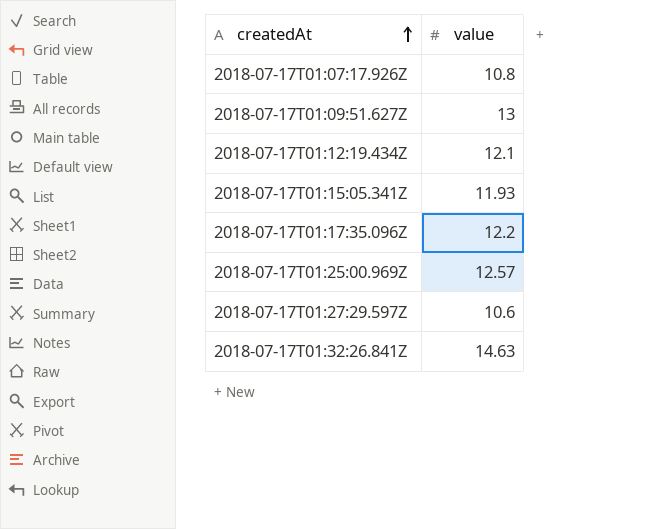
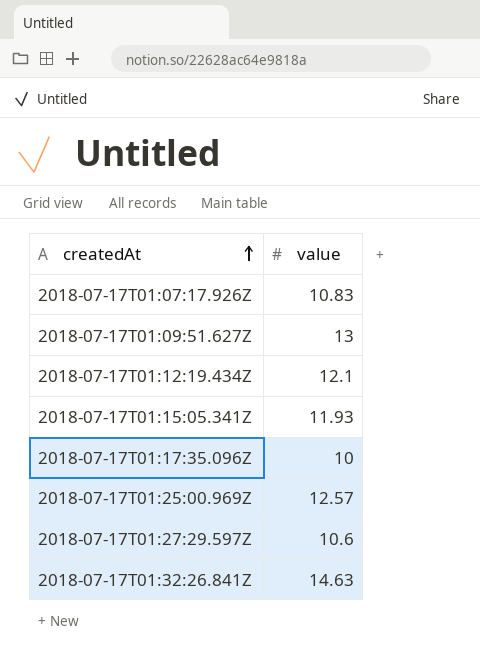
2018-07-17T01:07:17.926Z | value: 10.8 -> 10.83
2018-07-17T01:17:35.096Z | value: 12.2 -> 10

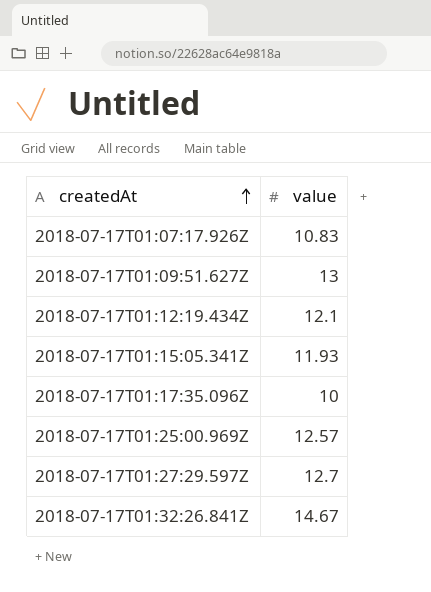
2018-07-17T01:27:29.597Z | value: 10.6 -> 12.7
2018-07-17T01:32:26.841Z | value: 14.63 -> 14.67

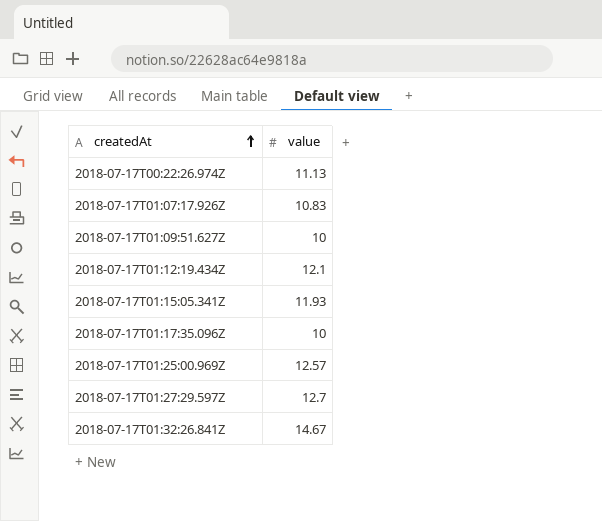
row 2018-07-17T00:22:26.974Z: none -> 11.13
2018-07-17T01:09:51.627Z | value: 13 -> 10

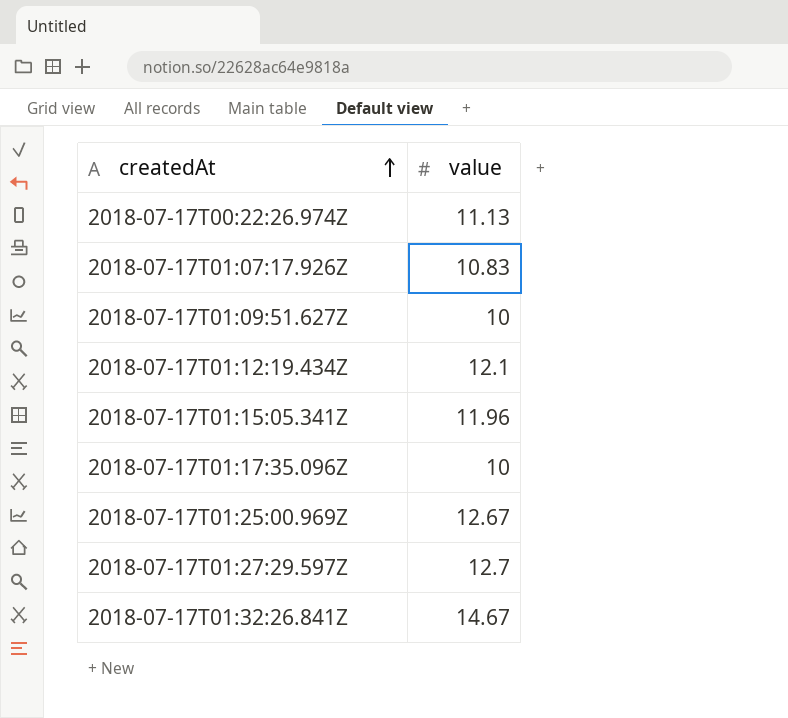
2018-07-17T01:15:05.341Z | value: 11.93 -> 11.96
2018-07-17T01:25:00.969Z | value: 12.57 -> 12.67

